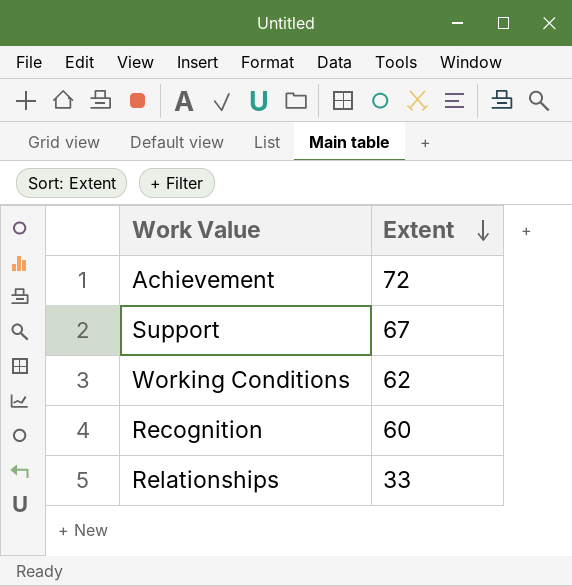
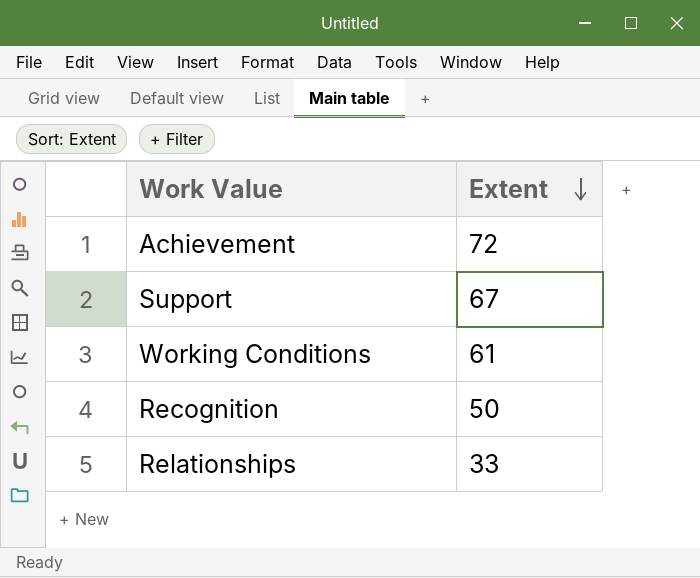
Working Conditions | Extent: 62 -> 61
Recognition | Extent: 60 -> 50

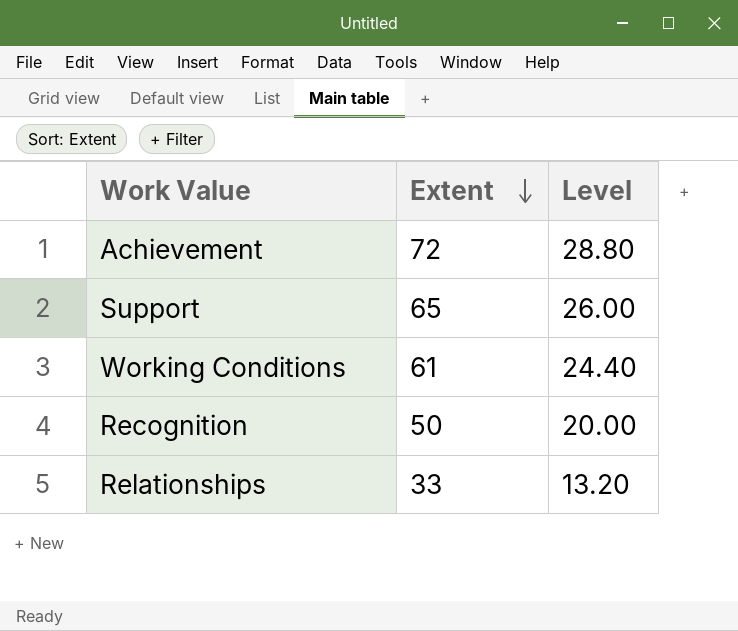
column Level | formula: none -> [Extent] * 0.4
Support | Extent: 67 -> 65

